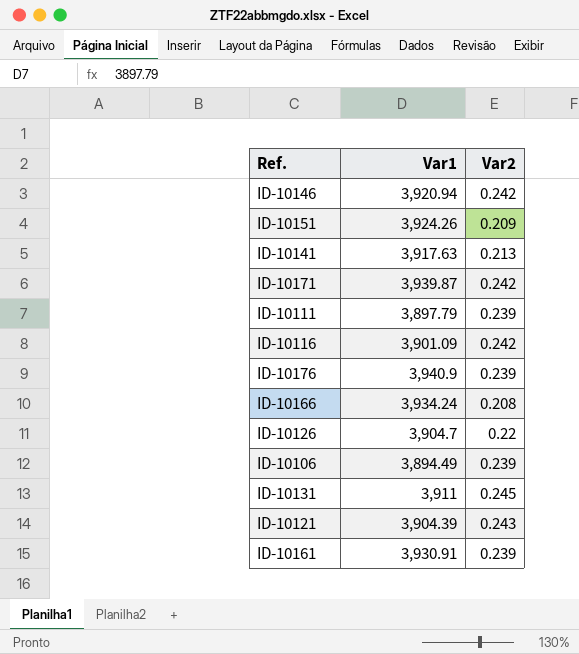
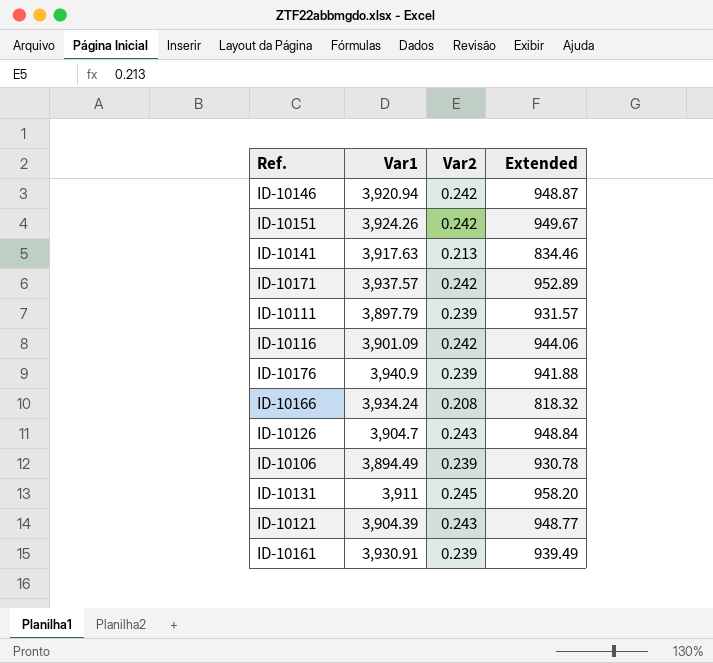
column Extended | formula: none -> [Var1] * [Var2]
ID-10151 | Var2: 0.209 -> 0.242
ID-10171 | Var1: 3,939.87 -> 3,937.57
ID-10126 | Var2: 0.22 -> 0.243

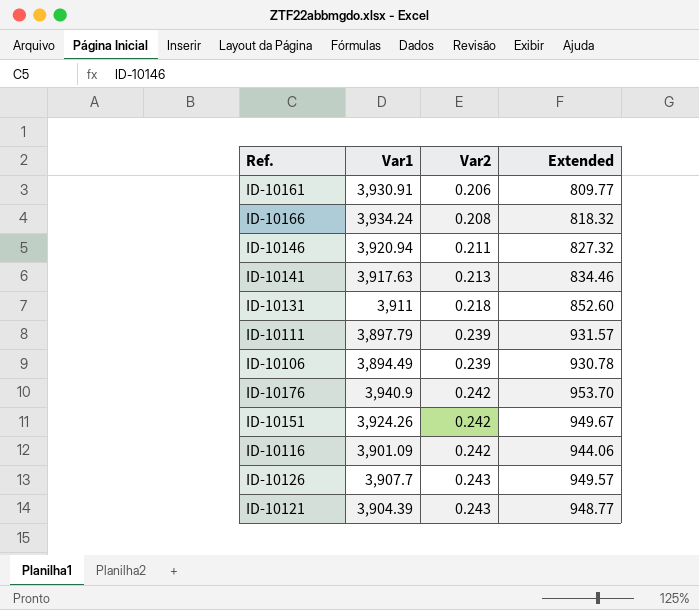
row order: none -> Var2 ascending
row ID-10171: 3,937.57 | 0.242 | 952.89 -> none
ID-10161 | Var2: 0.239 -> 0.206
ID-10161 | Extended: 939.49 -> 809.77
ID-10146 | Var2: 0.242 -> 0.211
ID-10146 | Extended: 948.87 -> 827.32
ID-10131 | Var2: 0.245 -> 0.218
ID-10131 | Extended: 958.20 -> 852.60
ID-10176 | Var2: 0.239 -> 0.242
ID-10176 | Extended: 941.88 -> 953.70
ID-10126 | Var1: 3,904.7 -> 3,907.7
ID-10126 | Extended: 948.84 -> 949.57

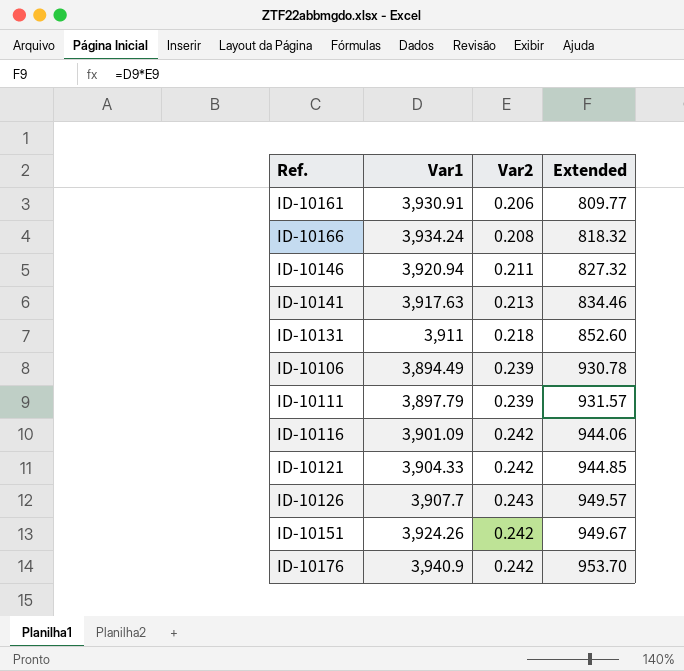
row order: Var2 ascending -> Extended ascending
ID-10121 | Var1: 3,904.39 -> 3,904.33
ID-10121 | Var2: 0.243 -> 0.242
ID-10121 | Extended: 948.77 -> 944.85

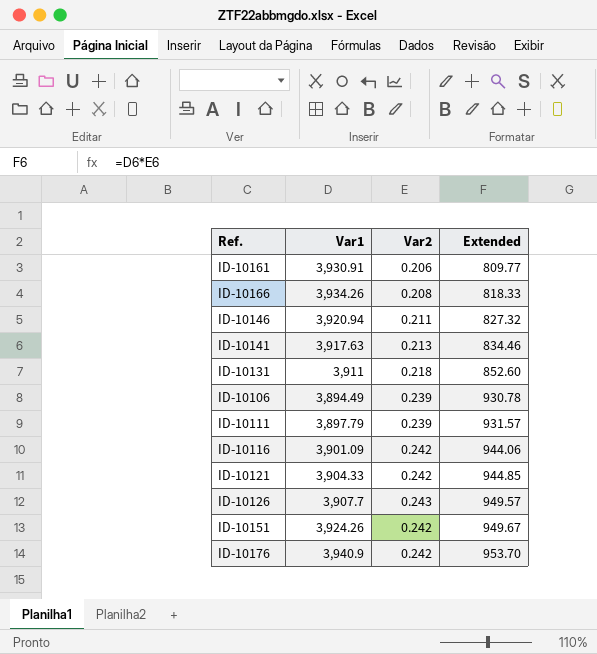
ID-10166 | Var1: 3,934.24 -> 3,934.26
ID-10166 | Extended: 818.32 -> 818.33

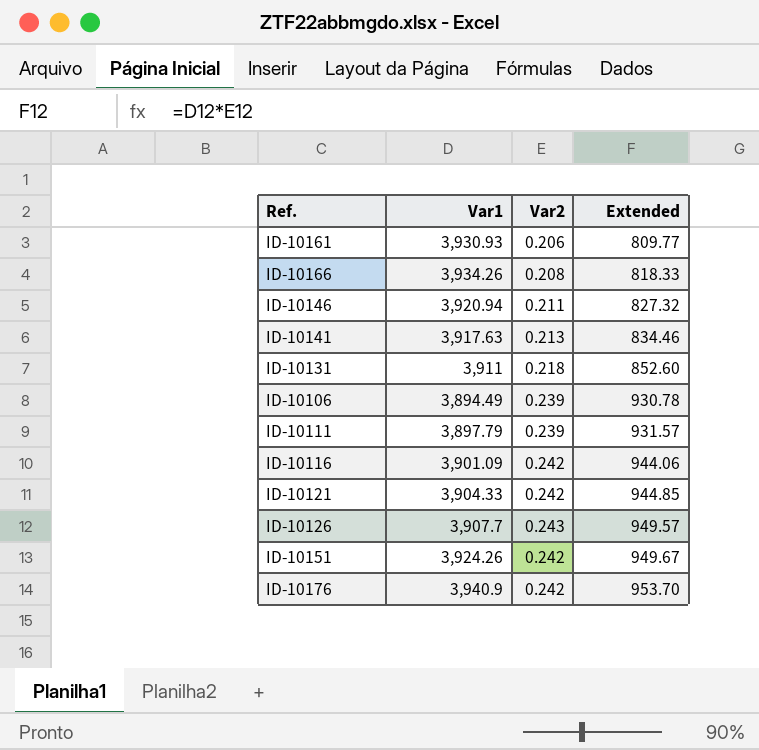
ID-10161 | Var1: 3,930.91 -> 3,930.93

